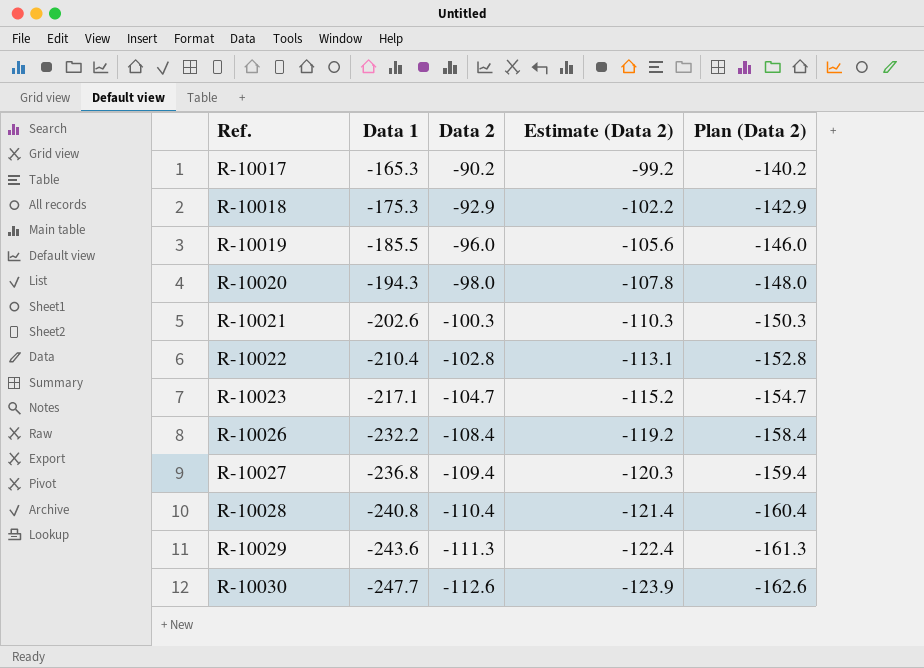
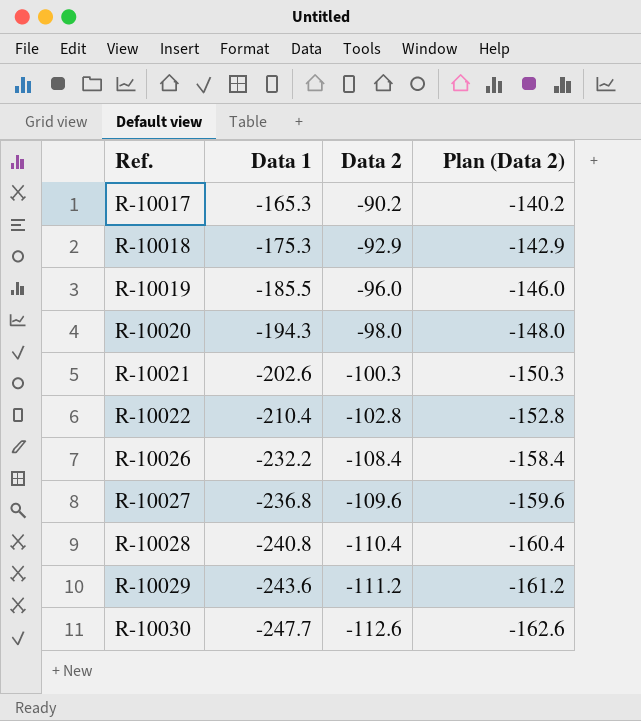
column Estimate (Data 2) | formula: [Data 2] * 1.1 -> none
row R-10023: -217.1 | -104.7 | -115.2 | -154.7 -> none
R-10027 | Data 2: -109.4 -> -109.6
R-10027 | Plan (Data 2): -159.4 -> -159.6
R-10029 | Data 2: -111.3 -> -111.2
R-10029 | Plan (Data 2): -161.3 -> -161.2

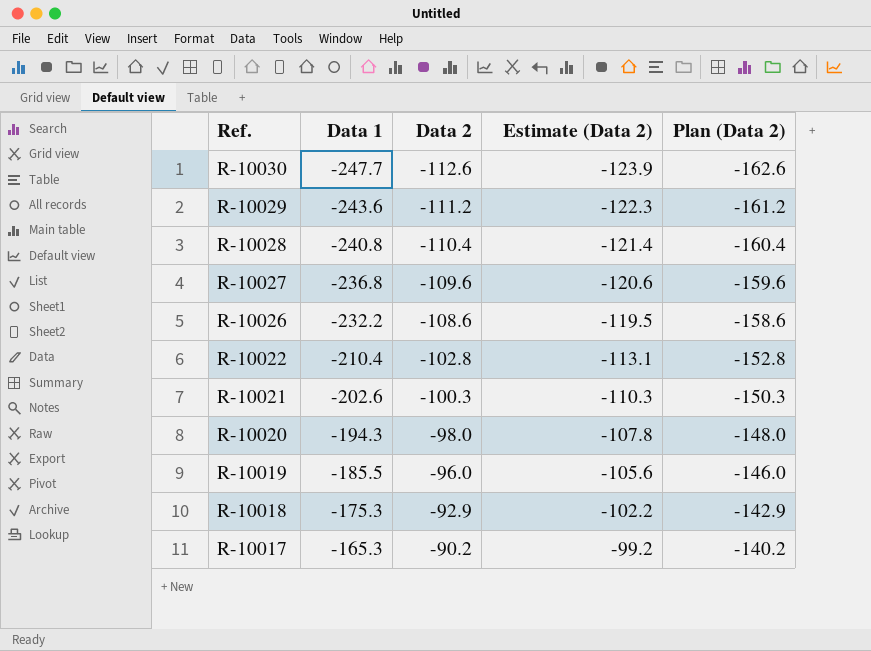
row order: Ref. ascending -> Ref. descending
column Estimate (Data 2) | formula: none -> [Data 2] * 1.1
R-10026 | Data 2: -108.4 -> -108.6
R-10026 | Plan (Data 2): -158.4 -> -158.6

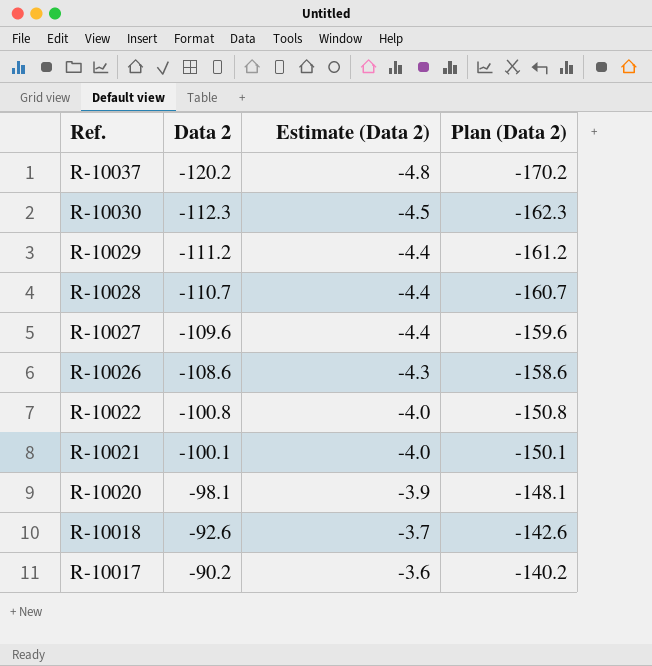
column Data 1 | position: 2 -> none
column Estimate (Data 2) | formula: [Data 2] * 1.1 -> [Data 2] * 0.04
row R-10019: -185.5 | -96.0 | -105.6 | -146.0 -> none
row R-10037: none -> -120.2 | -4.8 | -170.2
R-10030 | Data 2: -112.6 -> -112.3
R-10030 | Plan (Data 2): -162.6 -> -162.3
R-10028 | Data 2: -110.4 -> -110.7
R-10028 | Plan (Data 2): -160.4 -> -160.7
R-10022 | Data 2: -102.8 -> -100.8
R-10022 | Plan (Data 2): -152.8 -> -150.8
R-10021 | Data 2: -100.3 -> -100.1
R-10021 | Plan (Data 2): -150.3 -> -150.1
R-10020 | Data 2: -98.0 -> -98.1
R-10020 | Plan (Data 2): -148.0 -> -148.1
R-10018 | Data 2: -92.9 -> -92.6
R-10018 | Plan (Data 2): -142.9 -> -142.6

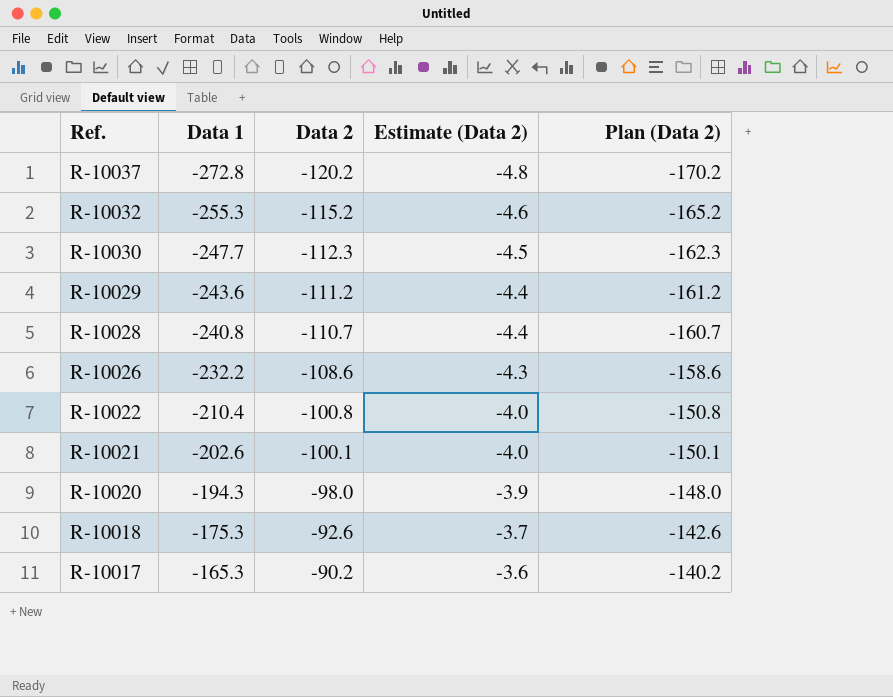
column Data 1 | position: none -> 2
row R-10027: -109.6 | -4.4 | -159.6 -> none
row R-10032: none -> -255.3 | -115.2 | -4.6 | -165.2
R-10020 | Data 2: -98.1 -> -98.0
R-10020 | Plan (Data 2): -148.1 -> -148.0

